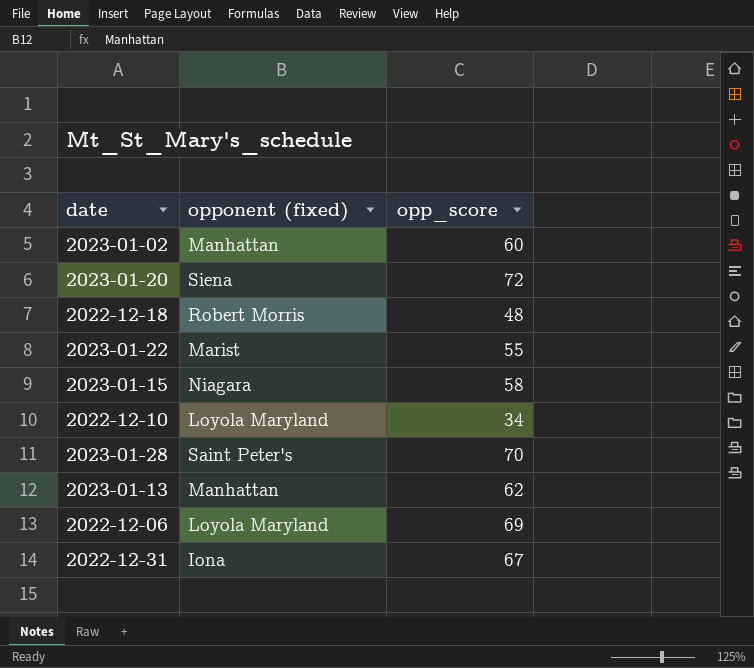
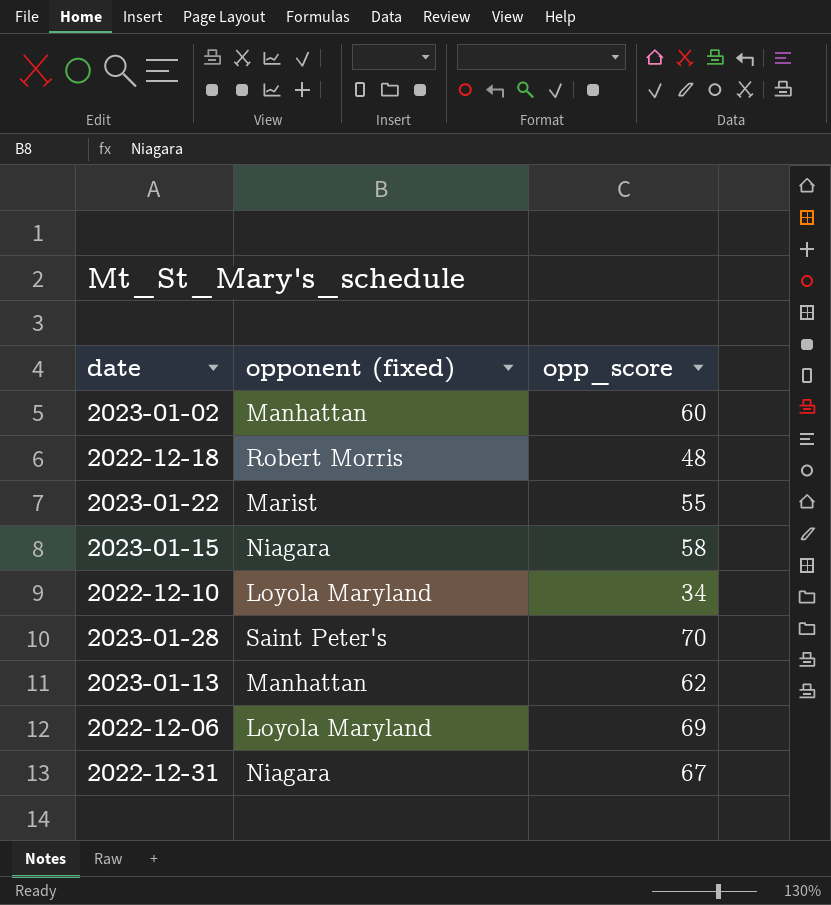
row 2023-01-20: Siena | 72 -> none
2022-12-31 | opponent (fixed): Iona -> Niagara

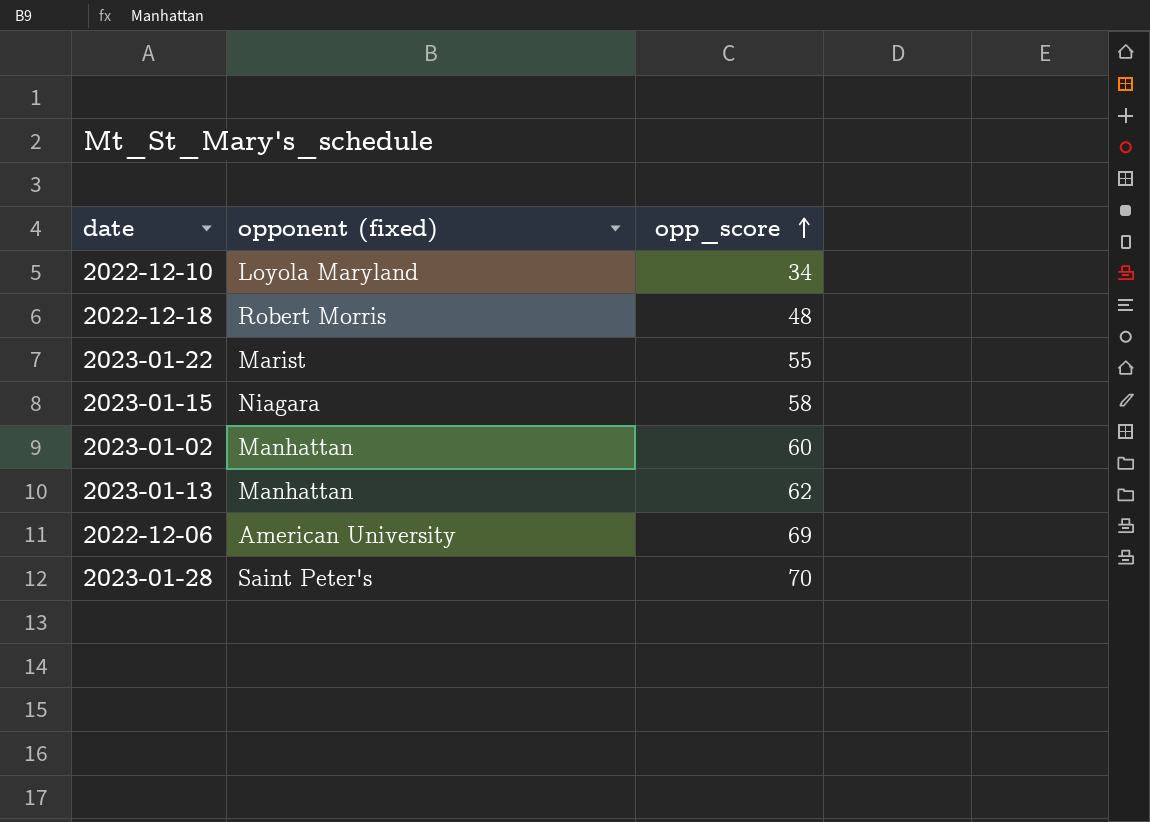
row order: none -> opp_score ascending
row 2022-12-31: Niagara | 67 -> none
2022-12-06 | opponent (fixed): Loyola Maryland -> American University

